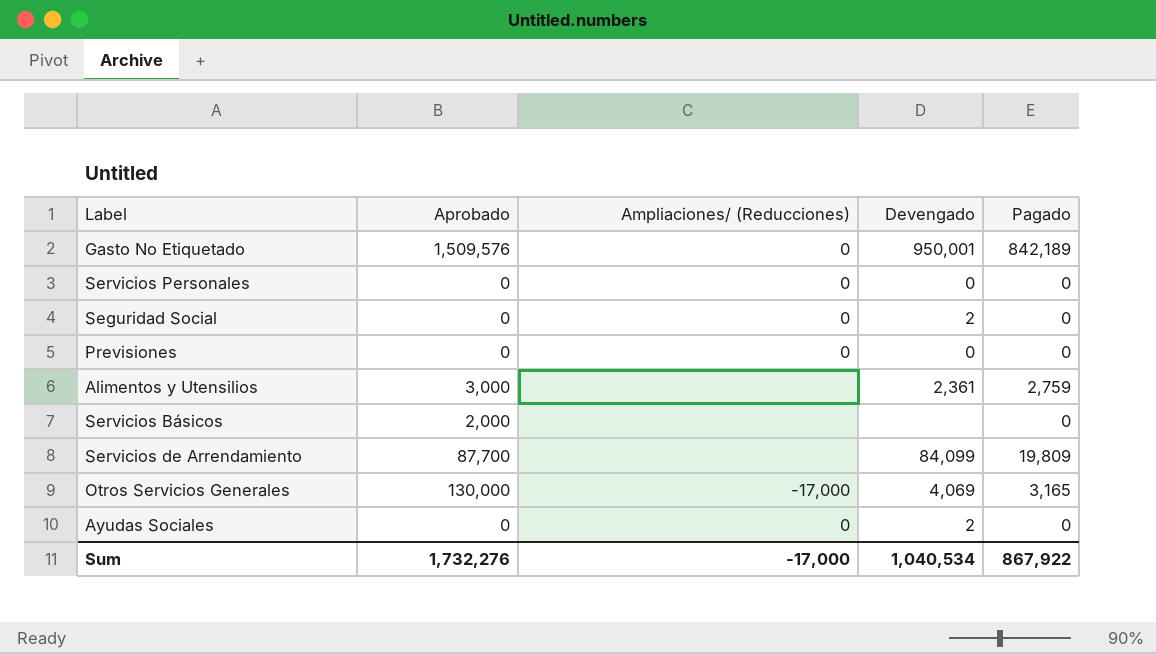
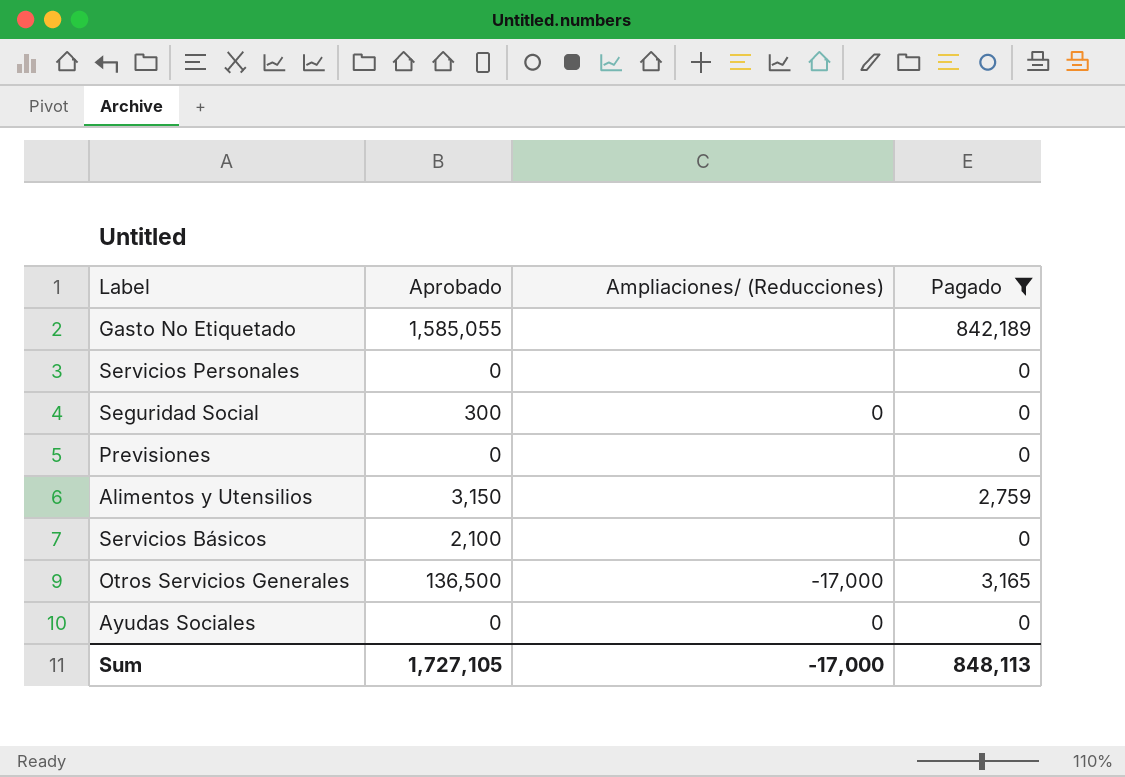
filter: none -> Pagado != 19,809
column Devengado | position: 4 -> none
Gasto No Etiquetado | Aprobado: 1,509,576 -> 1,585,055
Gasto No Etiquetado | Ampliaciones/ (Reducciones): 0 -> none
Servicios Personales | Ampliaciones/ (Reducciones): 0 -> none
Seguridad Social | Aprobado: 0 -> 300
Previsiones | Ampliaciones/ (Reducciones): 0 -> none
Alimentos y Utensilios | Aprobado: 3,000 -> 3,150
Servicios Básicos | Aprobado: 2,000 -> 2,100
Otros Servicios Generales | Aprobado: 130,000 -> 136,500
Sum | Aprobado: 1,732,276 -> 1,727,105
Sum | Pagado: 867,922 -> 848,113

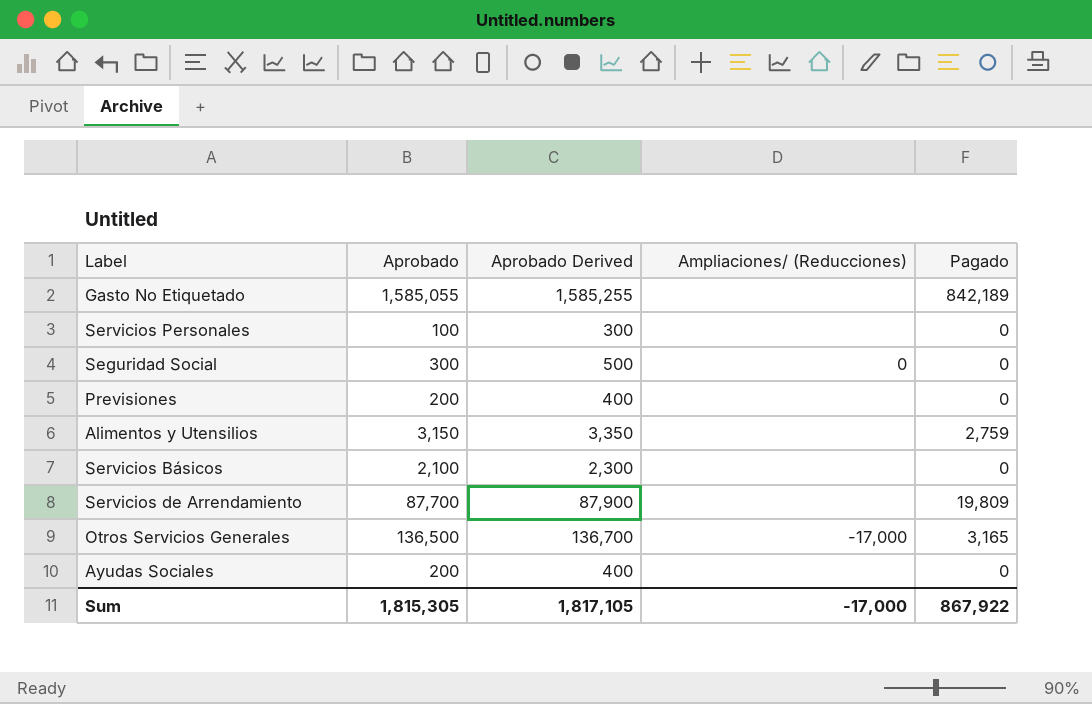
filter: Pagado != 19,809 -> none
column Aprobado Derived | formula: none -> [Aprobado] + 200
Servicios Personales | Aprobado: 0 -> 100
Previsiones | Aprobado: 0 -> 200
Ayudas Sociales | Aprobado: 0 -> 200
Ayudas Sociales | Ampliaciones/ (Reducciones): 0 -> none
Sum | Aprobado: 1,727,105 -> 1,815,305
Sum | Pagado: 848,113 -> 867,922

